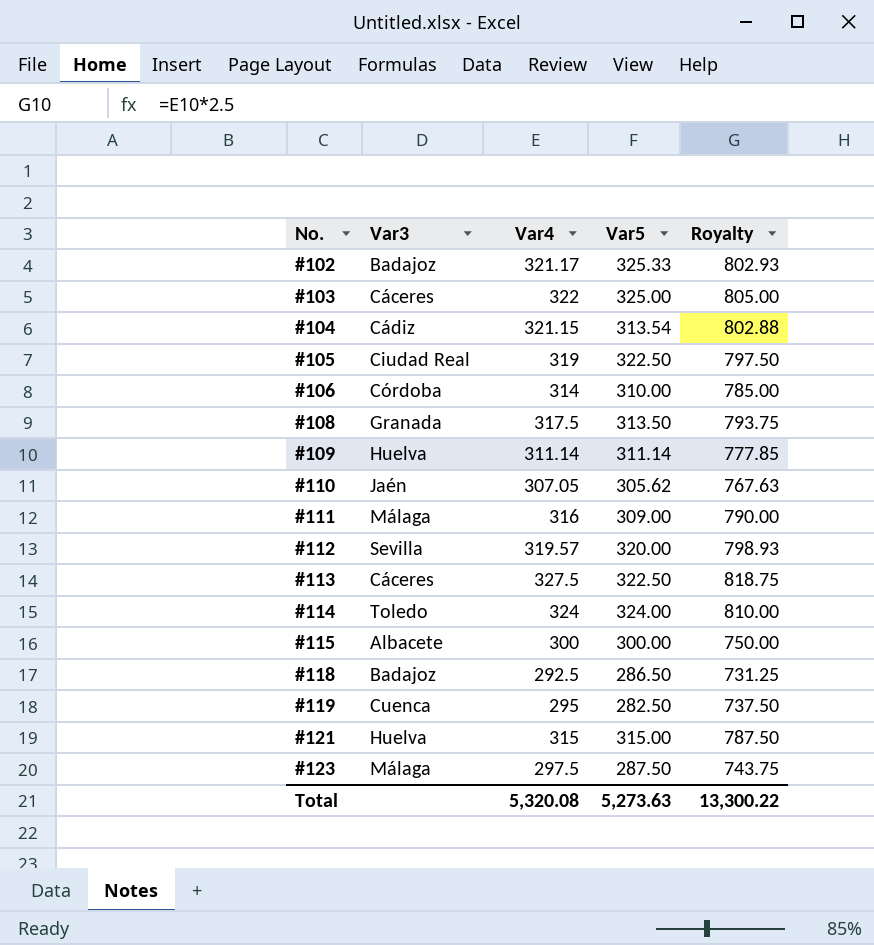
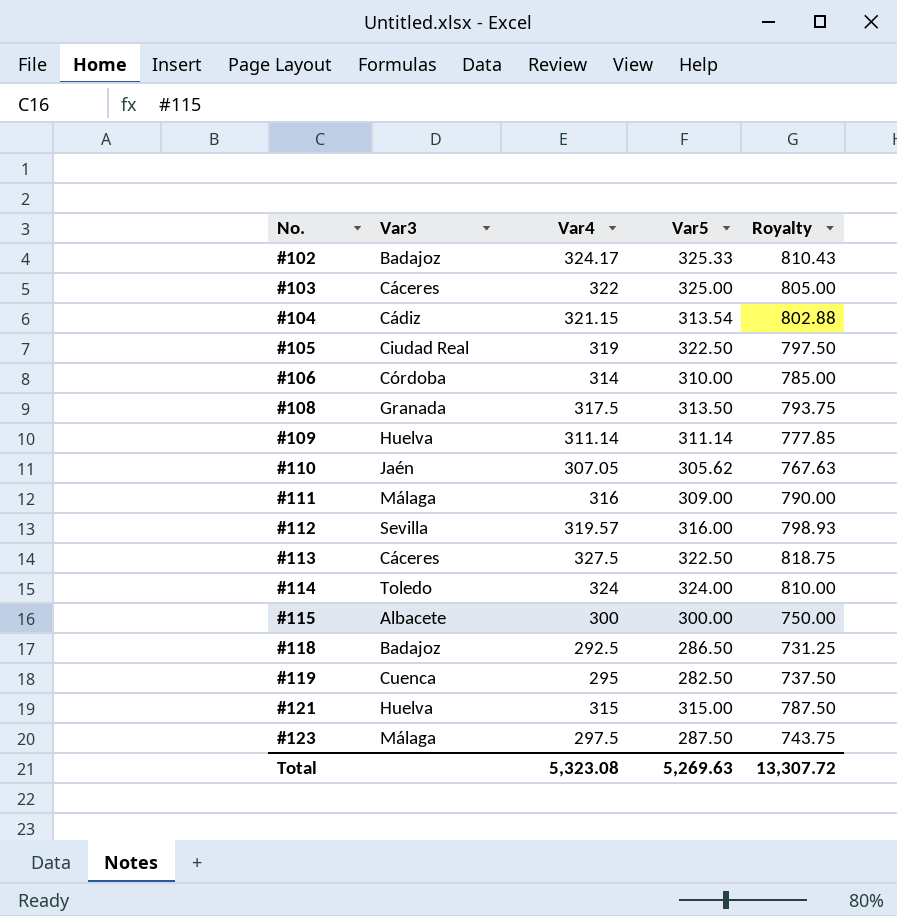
#102 | Var4: 321.17 -> 324.17
#102 | Royalty: 802.93 -> 810.43
#112 | Var5: 320.00 -> 316.00
Total | Var4: 5,320.08 -> 5,323.08
Total | Var5: 5,273.63 -> 5,269.63
Total | Royalty: 13,300.22 -> 13,307.72

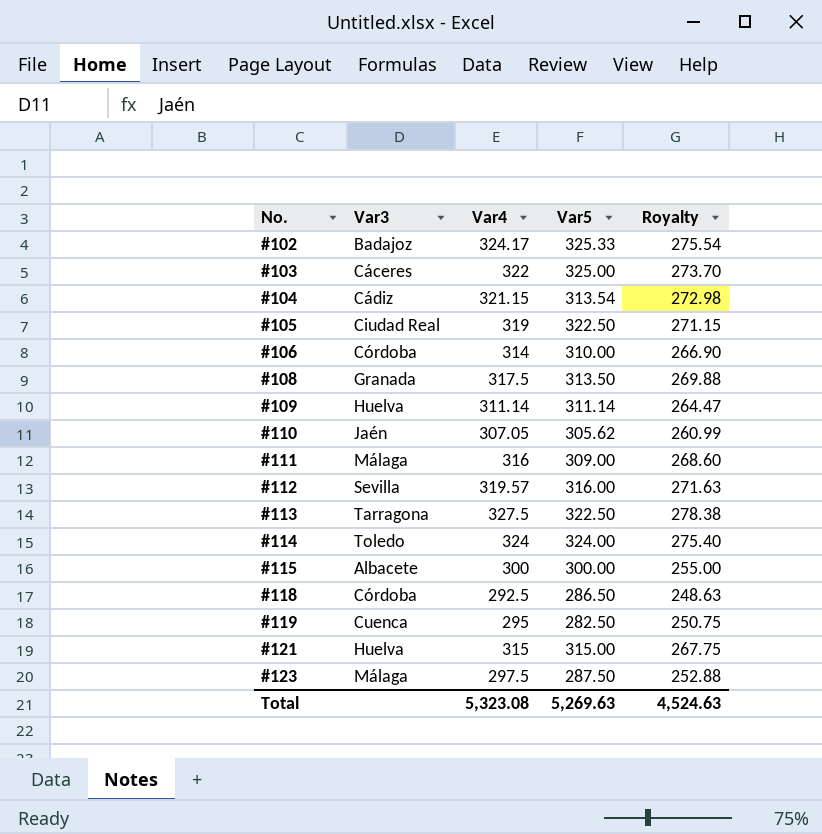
column Royalty | formula: [Var4] * 2.5 -> [Var4] * 0.85
#113 | Var3: Cáceres -> Tarragona
#118 | Var3: Badajoz -> Córdoba
Total | Royalty: 13,307.72 -> 4,524.63

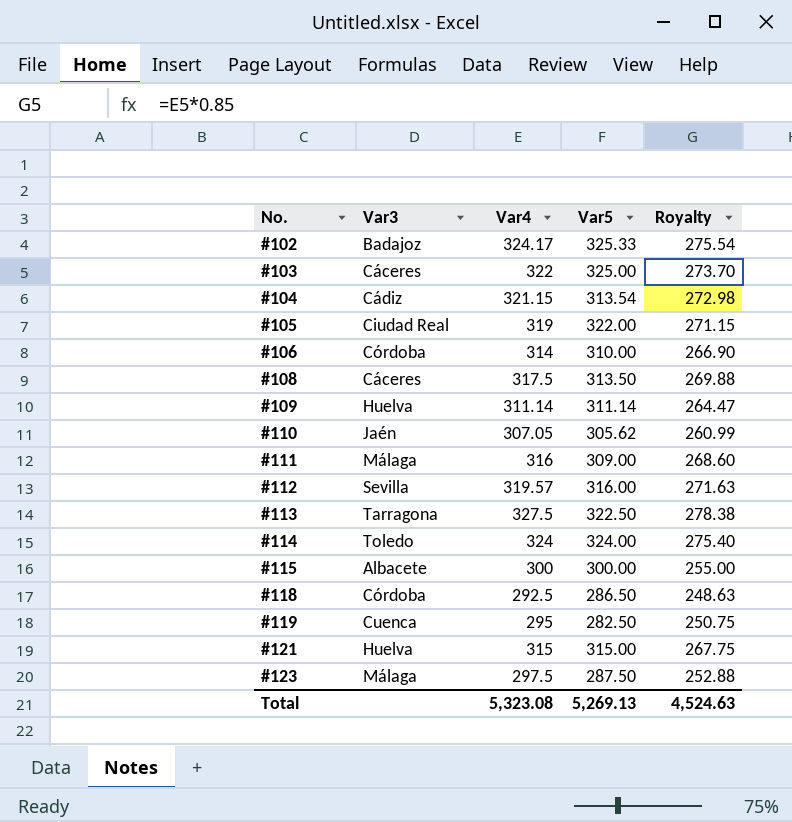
#105 | Var5: 322.50 -> 322.00
#108 | Var3: Granada -> Cáceres
Total | Var5: 5,269.63 -> 5,269.13

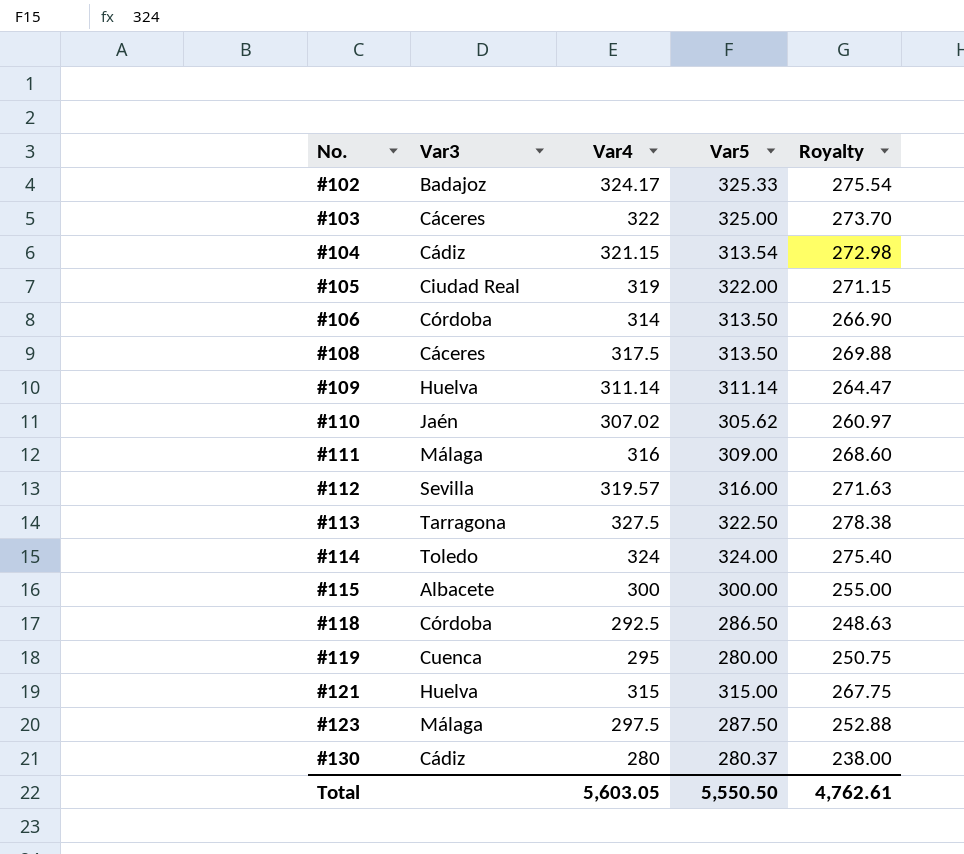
#106 | Var5: 310.00 -> 313.50
#110 | Var4: 307.05 -> 307.02
#110 | Royalty: 260.99 -> 260.97
#119 | Var5: 282.50 -> 280.00
row #130: none -> Cádiz | 280 | 280.37 | 238.00
Total | Var4: 5,323.08 -> 5,603.05
Total | Var5: 5,269.13 -> 5,550.50
Total | Royalty: 4,524.63 -> 4,762.61

